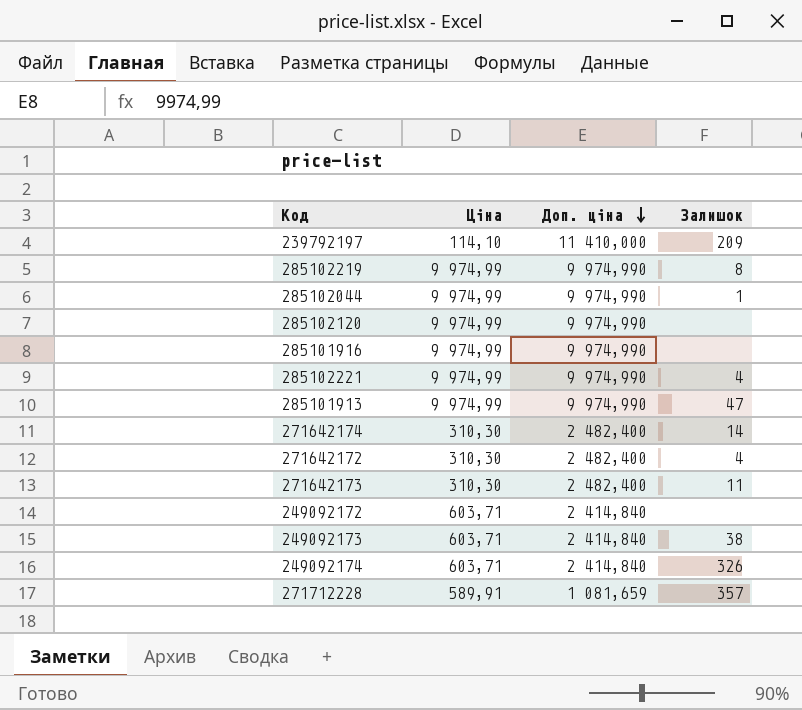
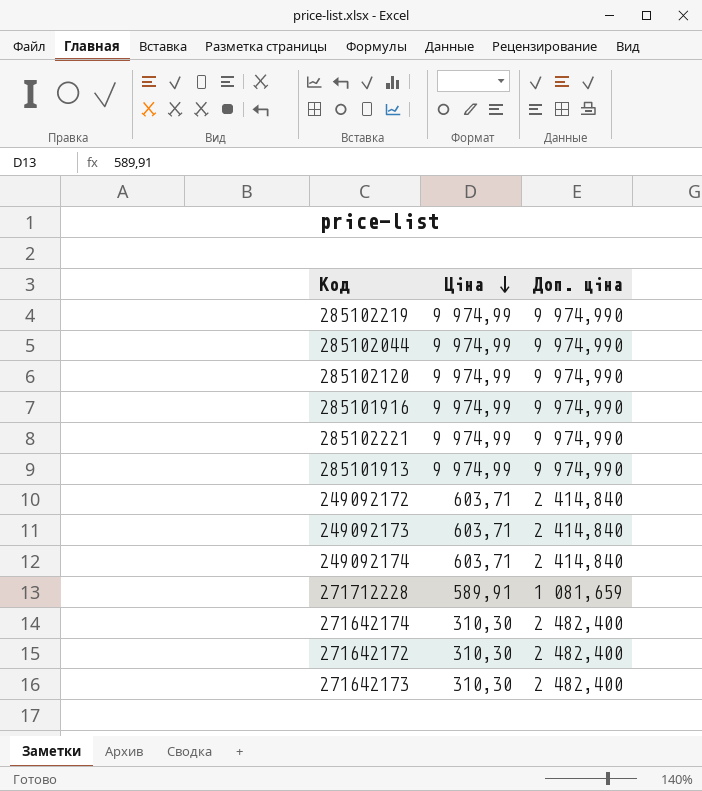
row order: Доп. ціна descending -> Ціна descending
column Залишок | position: 4 -> none
row 239792197: 114,10 | 11 410,000 | 209 -> none

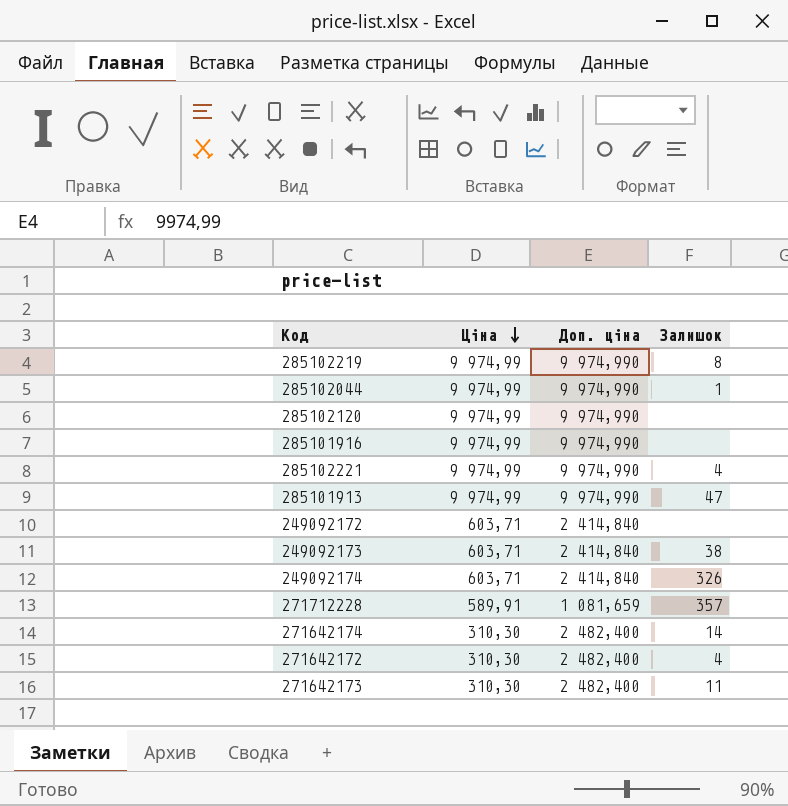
column Залишок | position: none -> 4

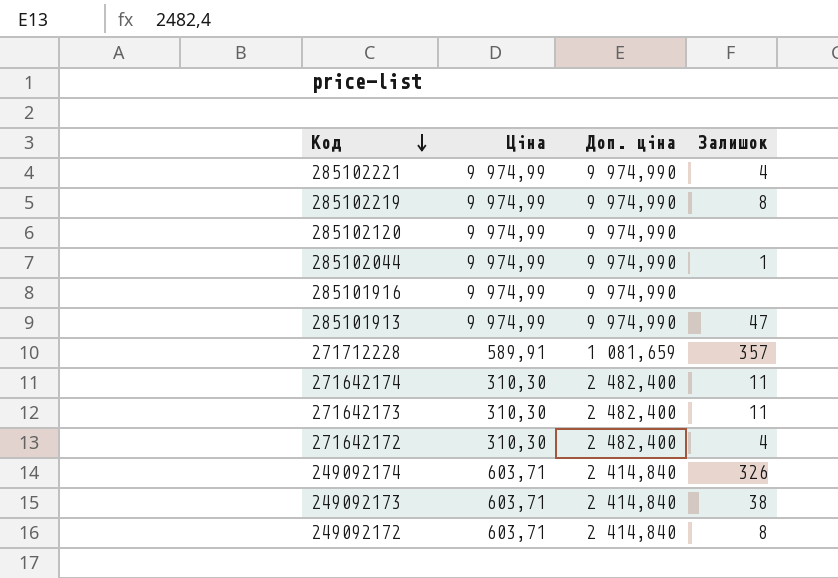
row order: Ціна descending -> Код descending
271642174 | Залишок: 14 -> 11
249092172 | Залишок: none -> 8

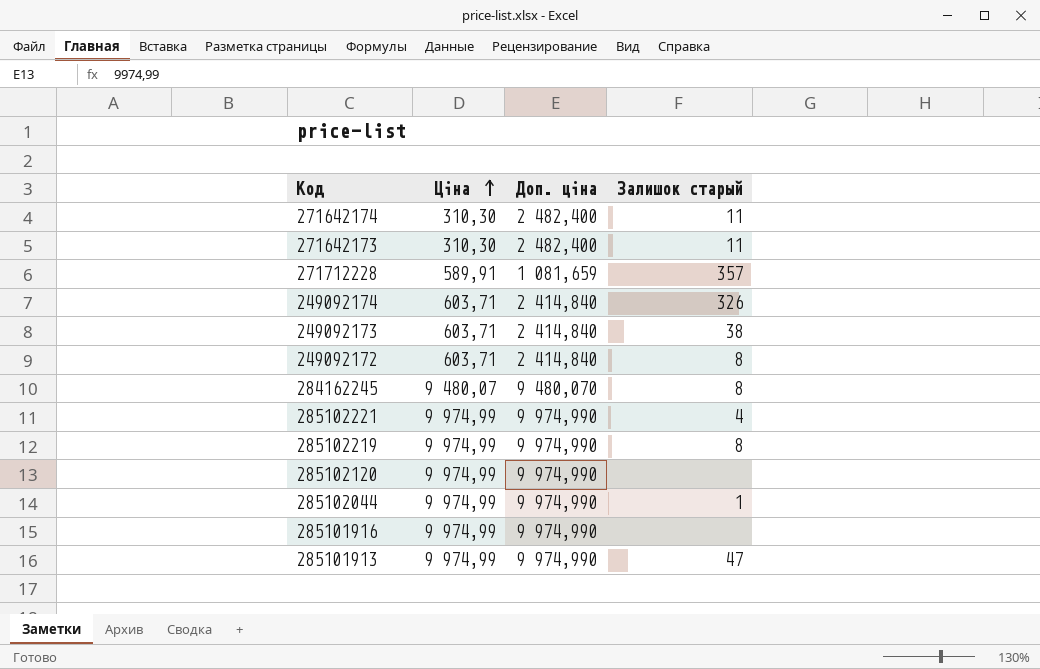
row order: Код descending -> Ціна ascending
column name: Залишок -> Залишок старый
row 271642172: 310,30 | 2 482,400 | 4 -> none
row 284162245: none -> 9 480,07 | 9 480,070 | 8

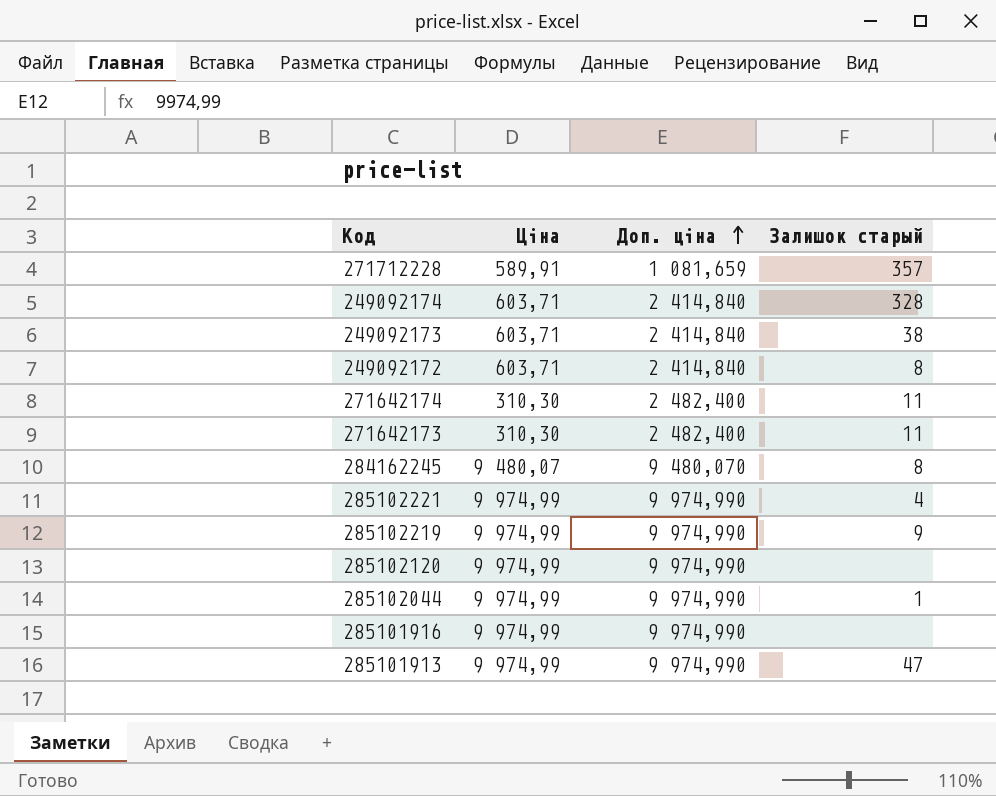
row order: Ціна ascending -> Доп. ціна ascending
249092174 | Залишок старый: 326 -> 328
285102219 | Залишок старый: 8 -> 9

